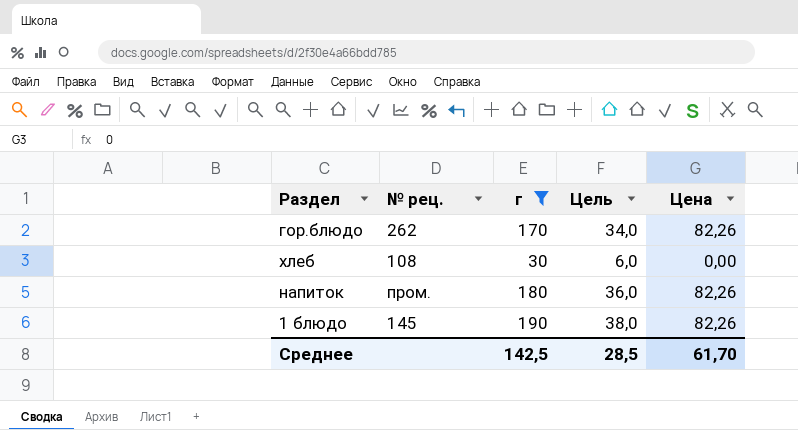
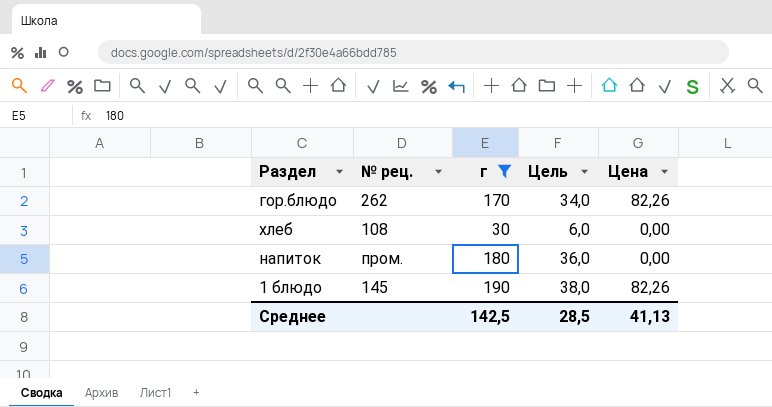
напиток | Цена: 82,26 -> 0,00
Среднее | Цена: 61,70 -> 41,13

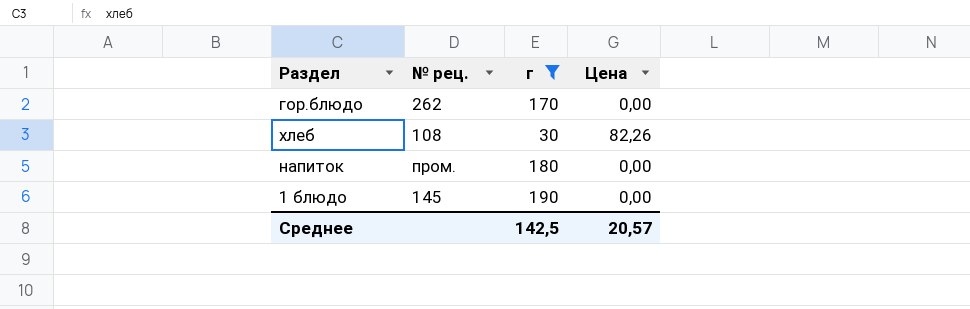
column Цель | formula: [г] * 0,2 -> none
гор.блюдо | Цена: 82,26 -> 0,00
хлеб | Цена: 0,00 -> 82,26
1 блюдо | Цена: 82,26 -> 0,00
Среднее | Цена: 41,13 -> 20,57

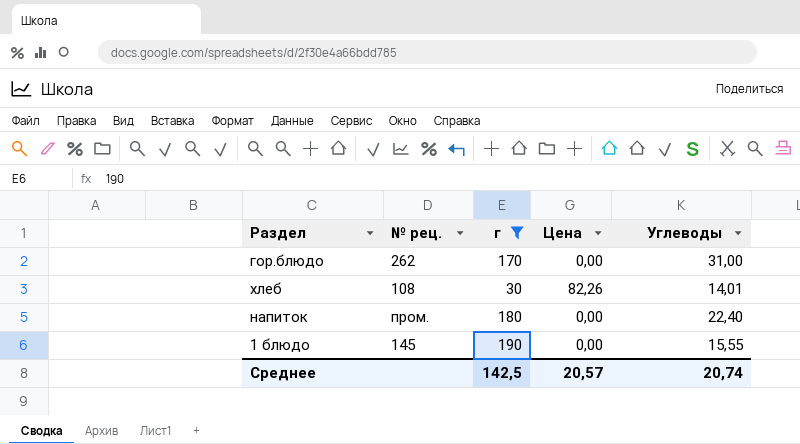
column Углеводы | position: none -> 5

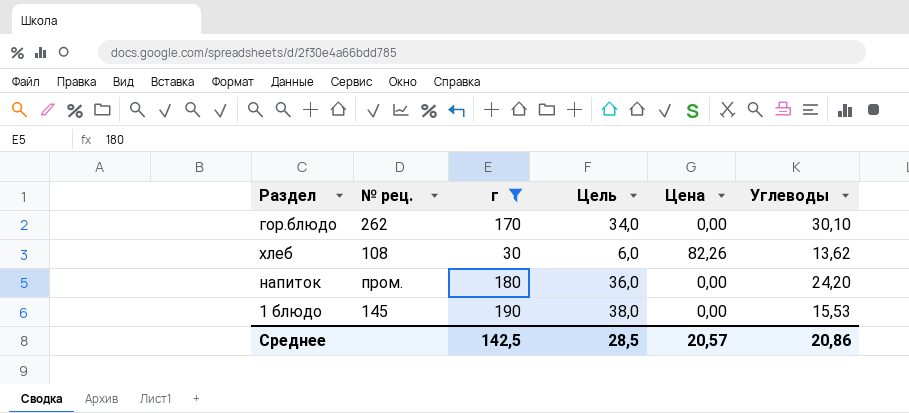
column Цель | formula: none -> [г] * 0,2
гор.блюдо | Углеводы: 31,00 -> 30,10
хлеб | Углеводы: 14,01 -> 13,62
напиток | Углеводы: 22,40 -> 24,20
1 блюдо | Углеводы: 15,55 -> 15,53
Среднее | Углеводы: 20,74 -> 20,86

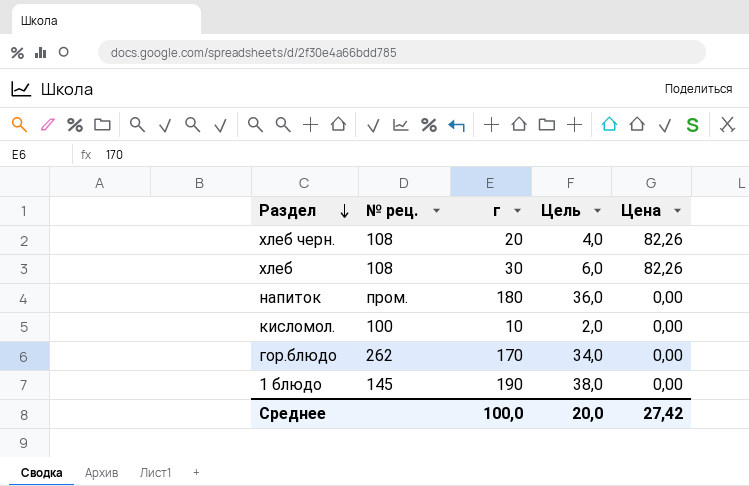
filter: г >= 30 -> none
row order: none -> Раздел descending
column Углеводы | position: 6 -> none
Среднее | г: 142,5 -> 100,0
Среднее | Цель: 28,5 -> 20,0
Среднее | Цена: 20,57 -> 27,42

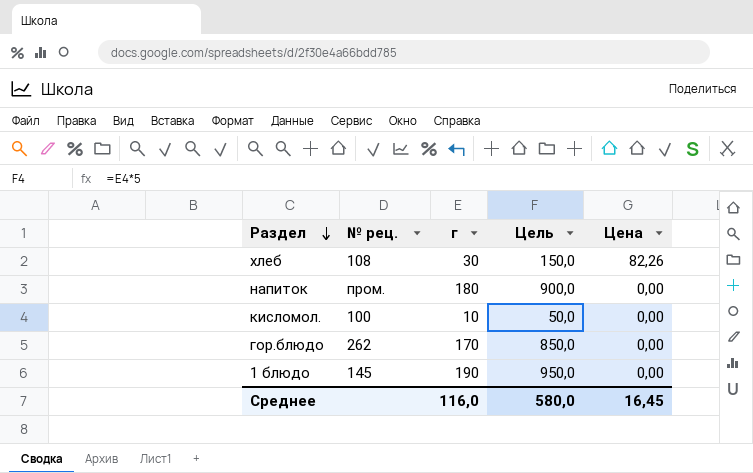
column Цель | formula: [г] * 0,2 -> [г] * 5
row хлеб черн.: 108 | 20 | 4,0 | 82,26 -> none
Среднее | г: 100,0 -> 116,0
Среднее | Цель: 20,0 -> 580,0
Среднее | Цена: 27,42 -> 16,45

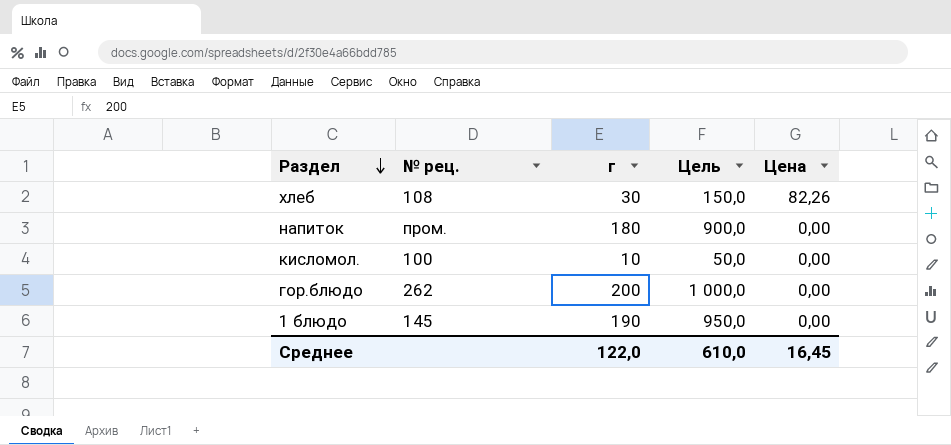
гор.блюдо | г: 170 -> 200
гор.блюдо | Цель: 850,0 -> 1 000,0
Среднее | г: 116,0 -> 122,0
Среднее | Цель: 580,0 -> 610,0

